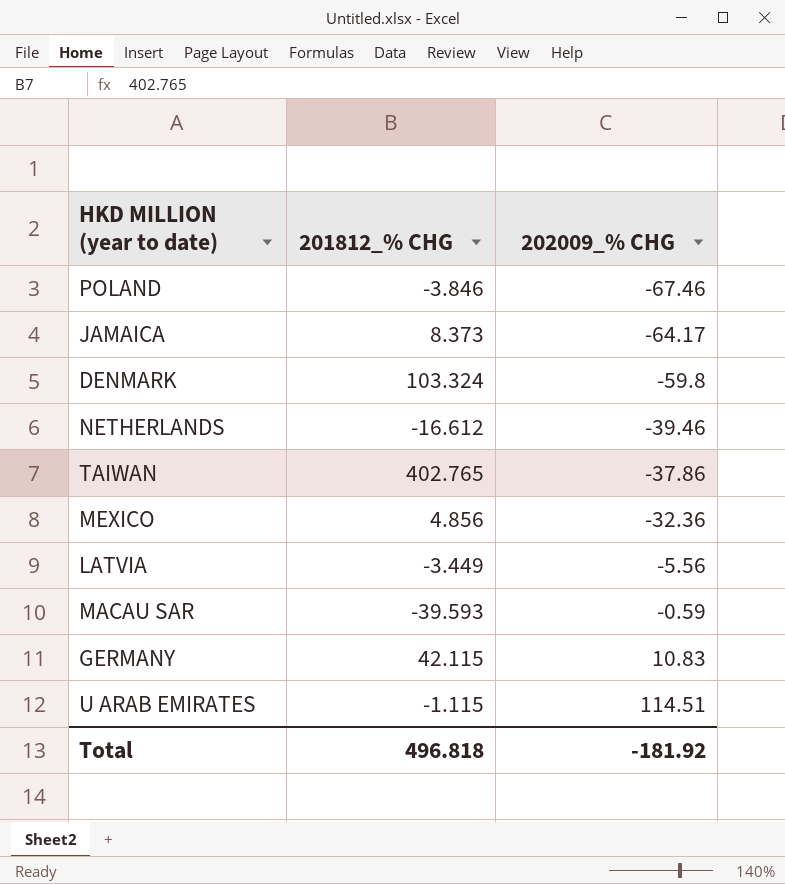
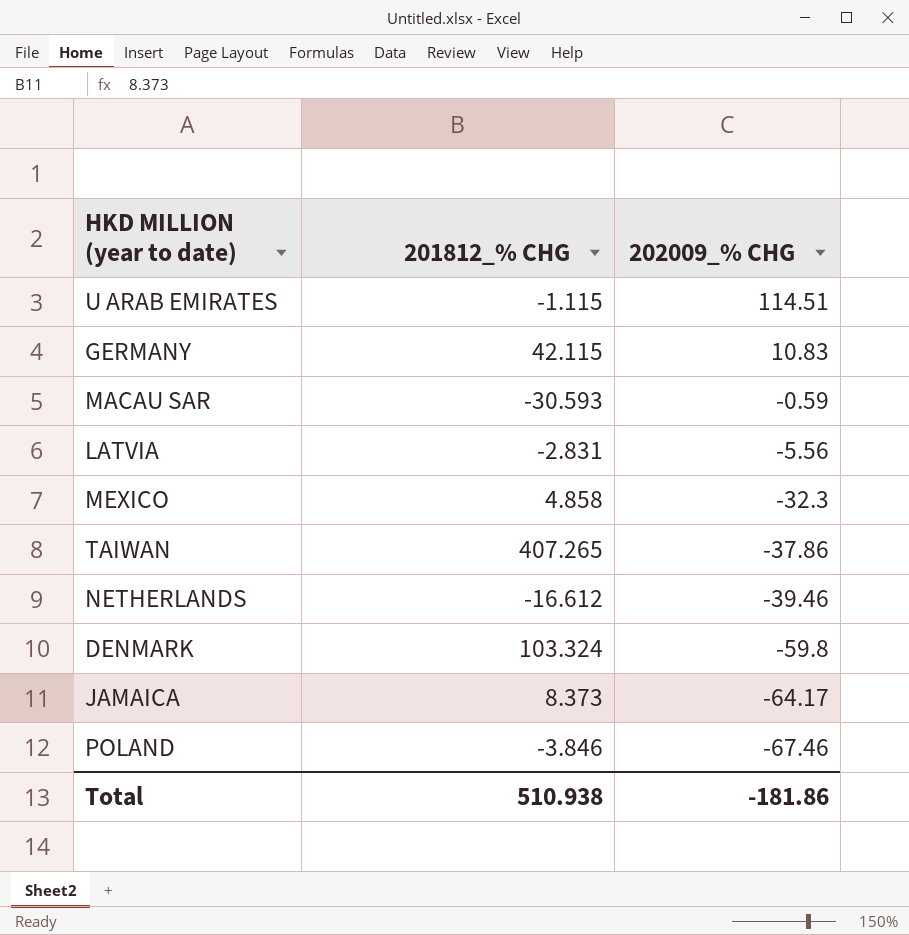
row order: 202009_% CHG ascending -> 202009_% CHG descending
MACAU SAR | 201812_% CHG: -39.593 -> -30.593
LATVIA | 201812_% CHG: -3.449 -> -2.831
MEXICO | 201812_% CHG: 4.856 -> 4.858
MEXICO | 202009_% CHG: -32.36 -> -32.3
TAIWAN | 201812_% CHG: 402.765 -> 407.265
Total | 201812_% CHG: 496.818 -> 510.938
Total | 202009_% CHG: -181.92 -> -181.86

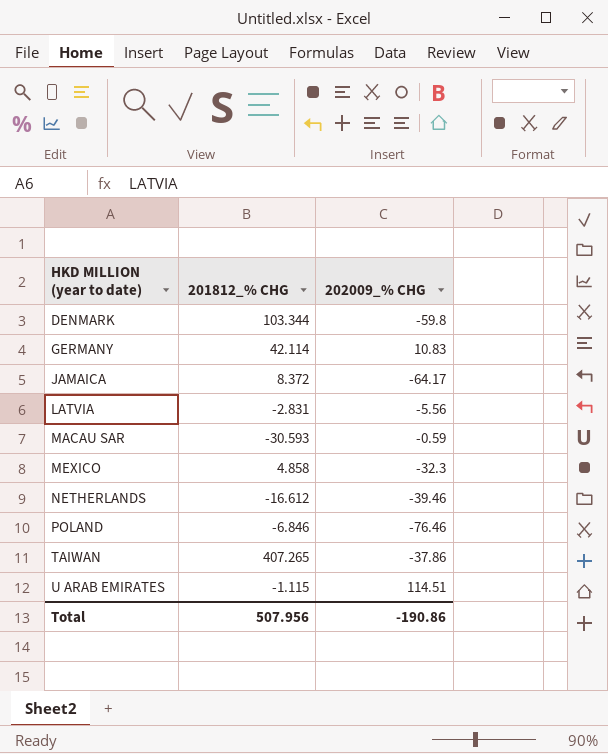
row order: 202009_% CHG descending -> HKD MILLION (year to date) ascending
DENMARK | 201812_% CHG: 103.324 -> 103.344
GERMANY | 201812_% CHG: 42.115 -> 42.114
JAMAICA | 201812_% CHG: 8.373 -> 8.372
POLAND | 201812_% CHG: -3.846 -> -6.846
POLAND | 202009_% CHG: -67.46 -> -76.46
Total | 201812_% CHG: 510.938 -> 507.956
Total | 202009_% CHG: -181.86 -> -190.86

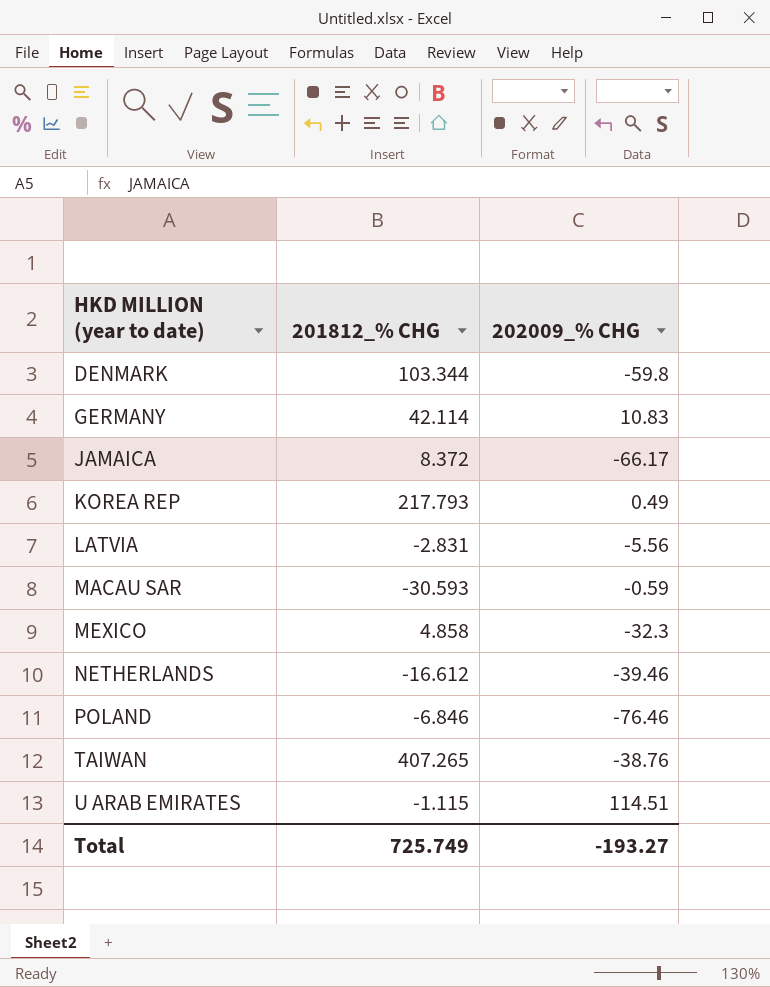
JAMAICA | 202009_% CHG: -64.17 -> -66.17
row KOREA REP: none -> 217.793 | 0.49
TAIWAN | 202009_% CHG: -37.86 -> -38.76
Total | 201812_% CHG: 507.956 -> 725.749
Total | 202009_% CHG: -190.86 -> -193.27

